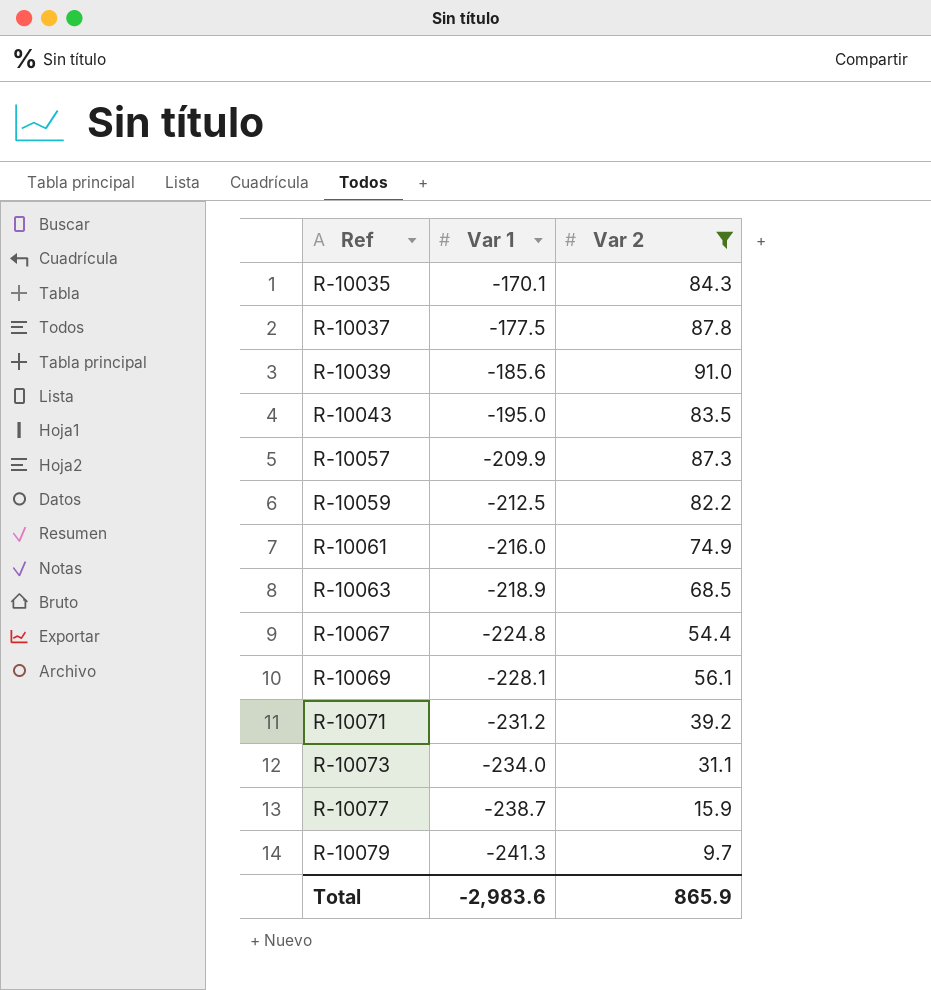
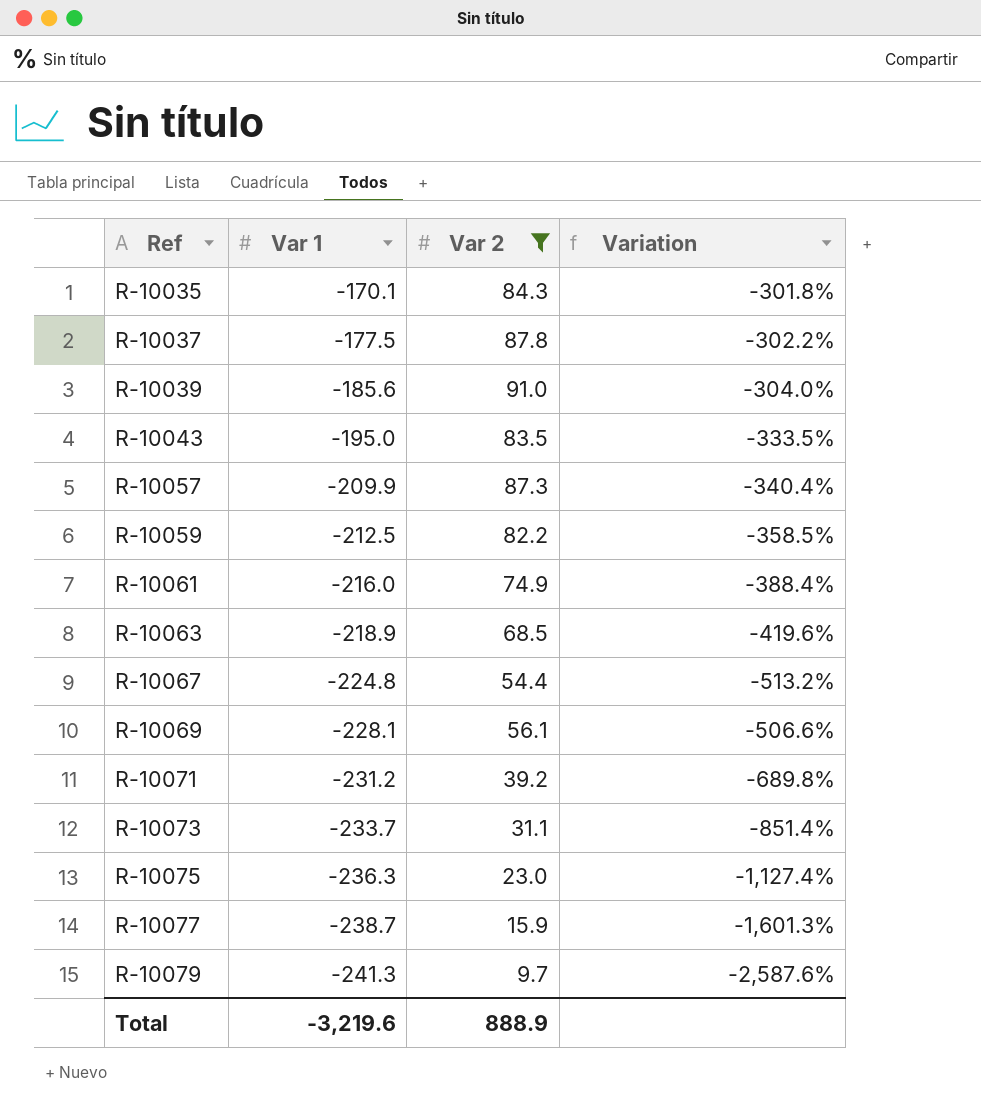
column Variation | formula: none -> ([Var 1] - [Var 2]) / [Var 2]
R-10073 | Var 1: -234.0 -> -233.7
row R-10075: none -> -236.3 | 23.0 | -1,127.4%
Total | Var 1: -2,983.6 -> -3,219.6
Total | Var 2: 865.9 -> 888.9

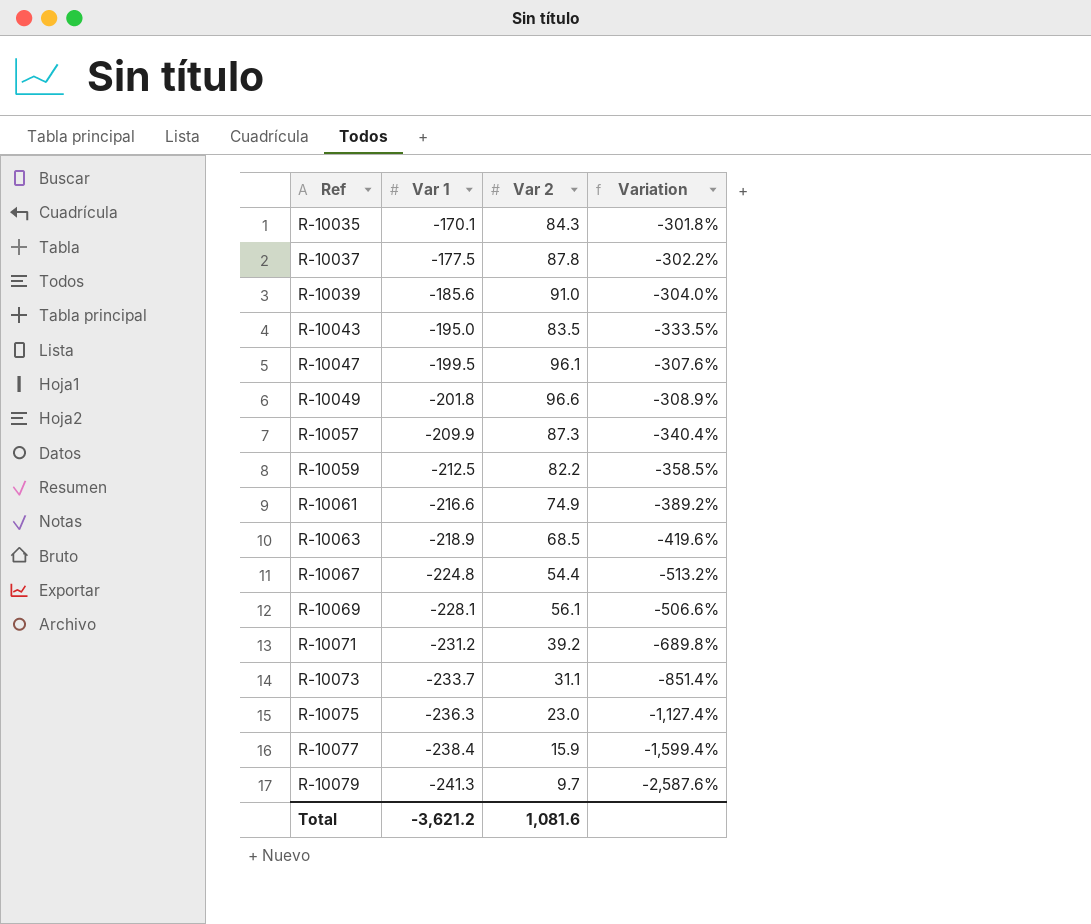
filter: Var 2 <= 91.0 -> none
R-10061 | Var 1: -216.0 -> -216.6
R-10061 | Variation: -388.4% -> -389.2%
R-10077 | Var 1: -238.7 -> -238.4
R-10077 | Variation: -1,601.3% -> -1,599.4%
Total | Var 1: -3,219.6 -> -3,621.2
Total | Var 2: 888.9 -> 1,081.6

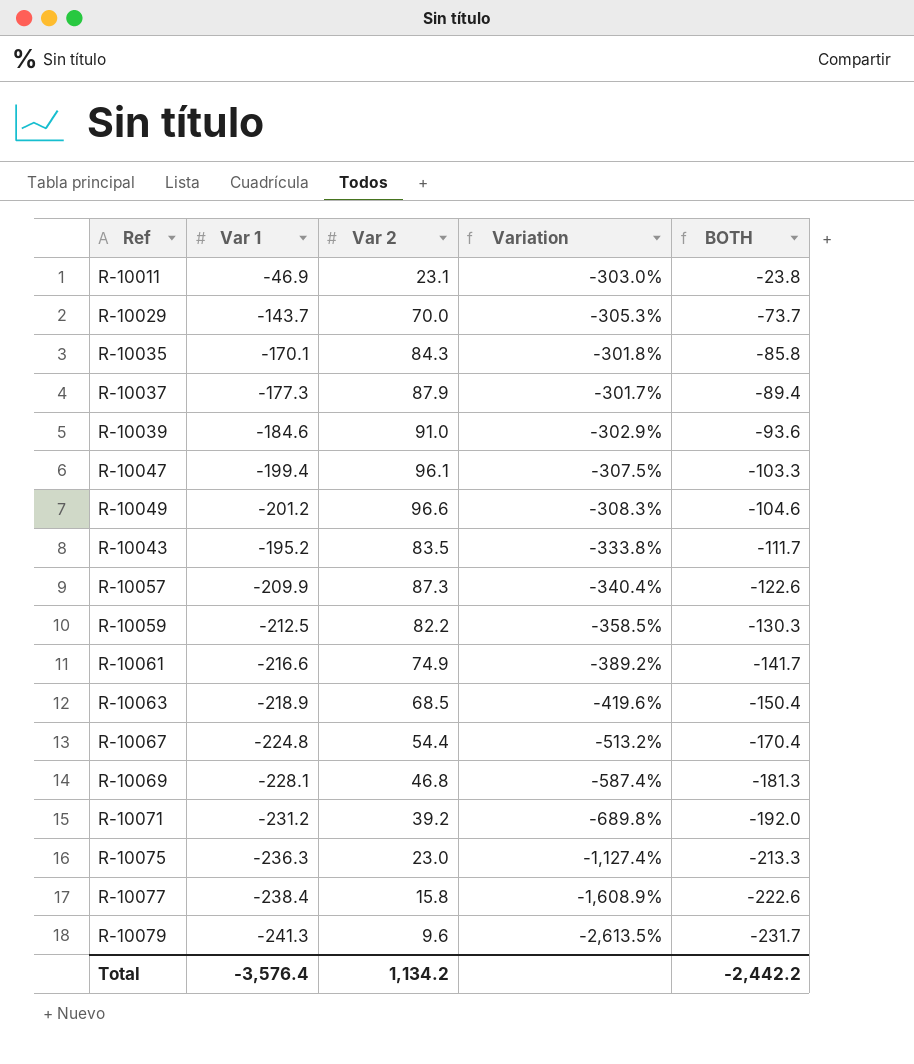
row order: Ref ascending -> BOTH descending
column BOTH | formula: none -> [Var 1] + [Var 2]
row R-10073: -233.7 | 31.1 | -851.4% -> none
row R-10011: none -> -46.9 | 23.1 | -303.0% | -23.8
row R-10029: none -> -143.7 | 70.0 | -305.3% | -73.7
R-10037 | Var 1: -177.5 -> -177.3
R-10037 | Var 2: 87.8 -> 87.9
R-10037 | Variation: -302.2% -> -301.7%
R-10039 | Var 1: -185.6 -> -184.6
R-10039 | Variation: -304.0% -> -302.9%
R-10047 | Var 1: -199.5 -> -199.4
R-10047 | Variation: -307.6% -> -307.5%
R-10049 | Var 1: -201.8 -> -201.2
R-10049 | Variation: -308.9% -> -308.3%
R-10043 | Var 1: -195.0 -> -195.2
R-10043 | Variation: -333.5% -> -333.8%
R-10069 | Var 2: 56.1 -> 46.8
R-10069 | Variation: -506.6% -> -587.4%
R-10077 | Var 2: 15.9 -> 15.8
R-10077 | Variation: -1,599.4% -> -1,608.9%
R-10079 | Var 2: 9.7 -> 9.6
R-10079 | Variation: -2,587.6% -> -2,613.5%
Total | Var 1: -3,621.2 -> -3,576.4
Total | Var 2: 1,081.6 -> 1,134.2

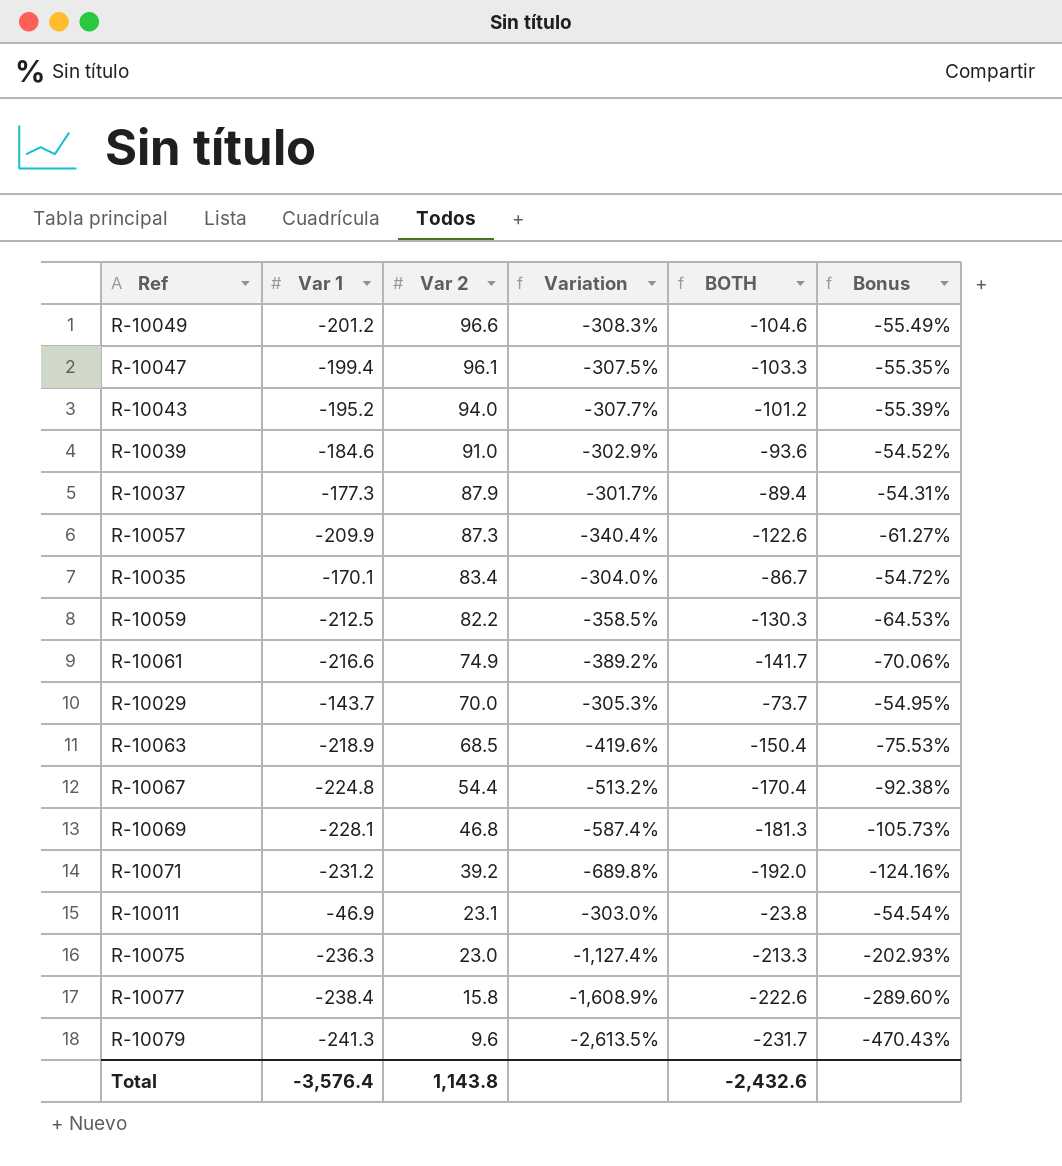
row order: BOTH descending -> Var 2 descending
column Bonus | formula: none -> [Variation] * 0.18
R-10043 | Var 2: 83.5 -> 94.0
R-10043 | Variation: -333.8% -> -307.7%
R-10043 | BOTH: -111.7 -> -101.2
R-10035 | Var 2: 84.3 -> 83.4
R-10035 | Variation: -301.8% -> -304.0%
R-10035 | BOTH: -85.8 -> -86.7
Total | Var 2: 1,134.2 -> 1,143.8
Total | BOTH: -2,442.2 -> -2,432.6

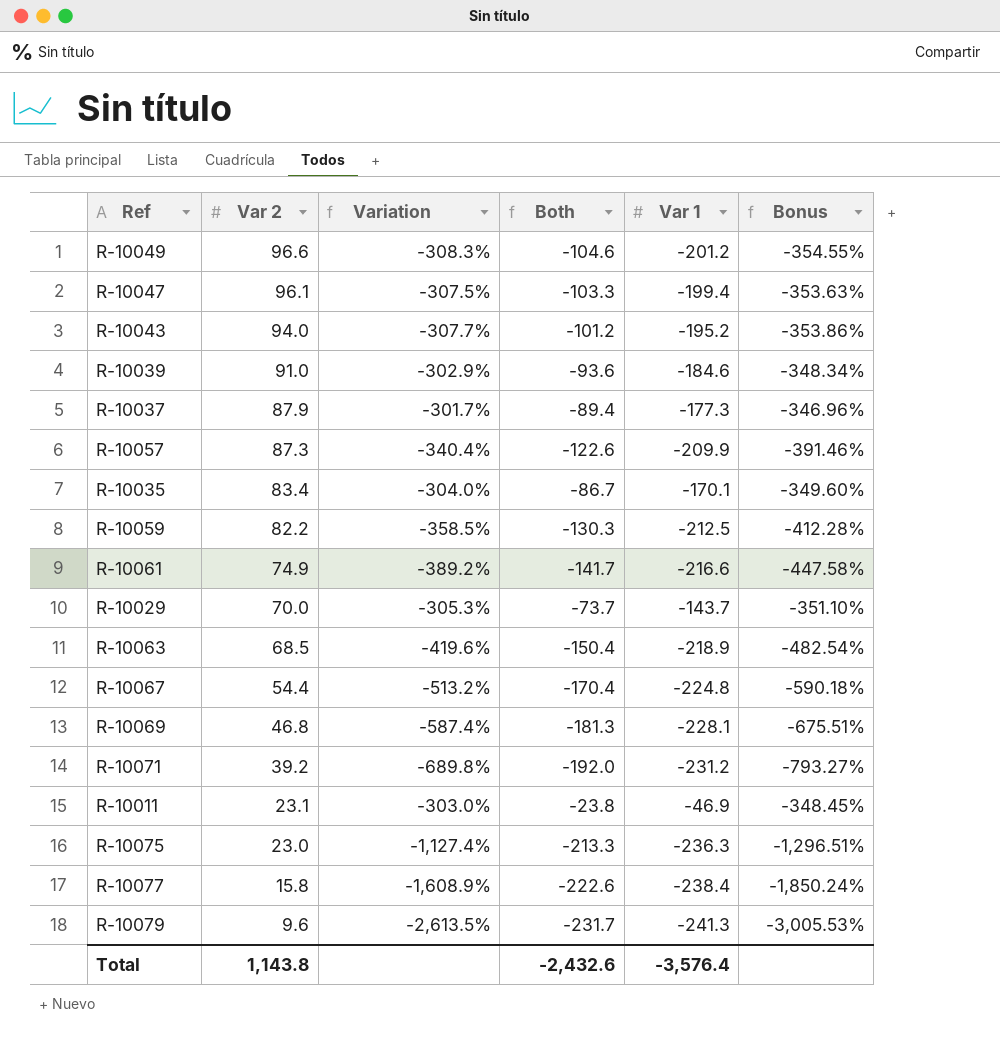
column name: BOTH -> Both
column Var 1 | position: 2 -> 5
column Bonus | formula: [Variation] * 0.18 -> [Variation] * 1.15

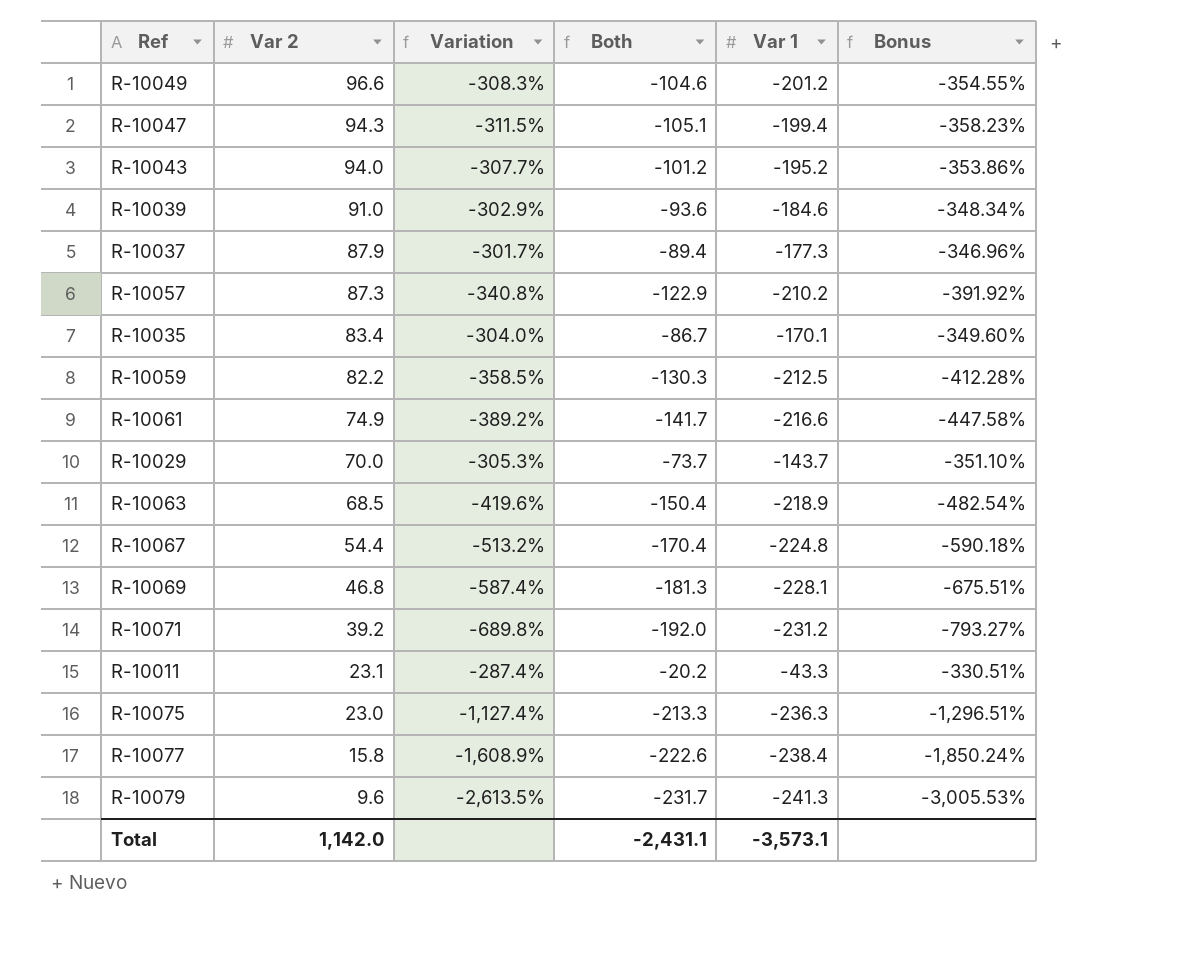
R-10047 | Var 2: 96.1 -> 94.3
R-10047 | Variation: -307.5% -> -311.5%
R-10047 | Both: -103.3 -> -105.1
R-10047 | Bonus: -353.63% -> -358.23%
R-10057 | Variation: -340.4% -> -340.8%
R-10057 | Both: -122.6 -> -122.9
R-10057 | Var 1: -209.9 -> -210.2
R-10057 | Bonus: -391.46% -> -391.92%
R-10011 | Variation: -303.0% -> -287.4%
R-10011 | Both: -23.8 -> -20.2
R-10011 | Var 1: -46.9 -> -43.3
R-10011 | Bonus: -348.45% -> -330.51%
Total | Var 2: 1,143.8 -> 1,142.0
Total | Both: -2,432.6 -> -2,431.1
Total | Var 1: -3,576.4 -> -3,573.1

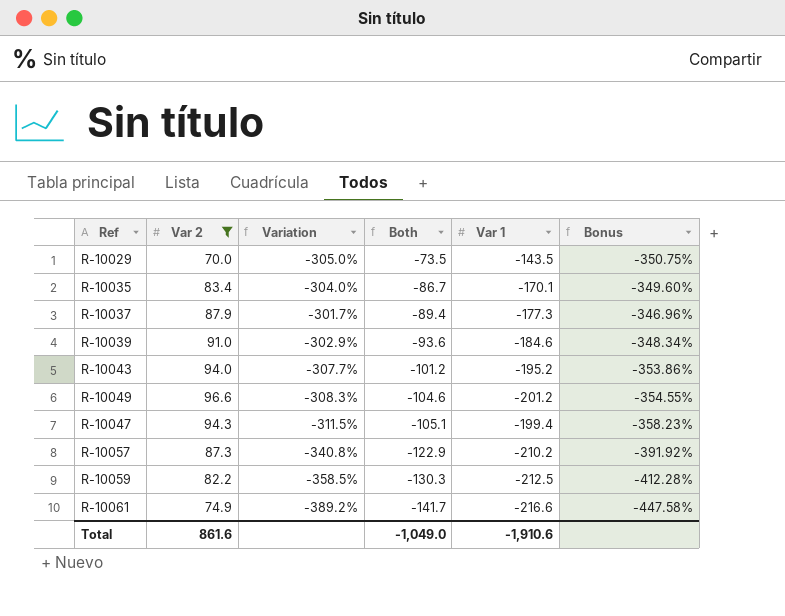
filter: none -> Var 2 >= 70.0
row order: Var 2 descending -> Both descending
R-10029 | Variation: -305.3% -> -305.0%
R-10029 | Both: -73.7 -> -73.5
R-10029 | Var 1: -143.7 -> -143.5
R-10029 | Bonus: -351.10% -> -350.75%
Total | Var 2: 1,142.0 -> 861.6
Total | Both: -2,431.1 -> -1,049.0
Total | Var 1: -3,573.1 -> -1,910.6

